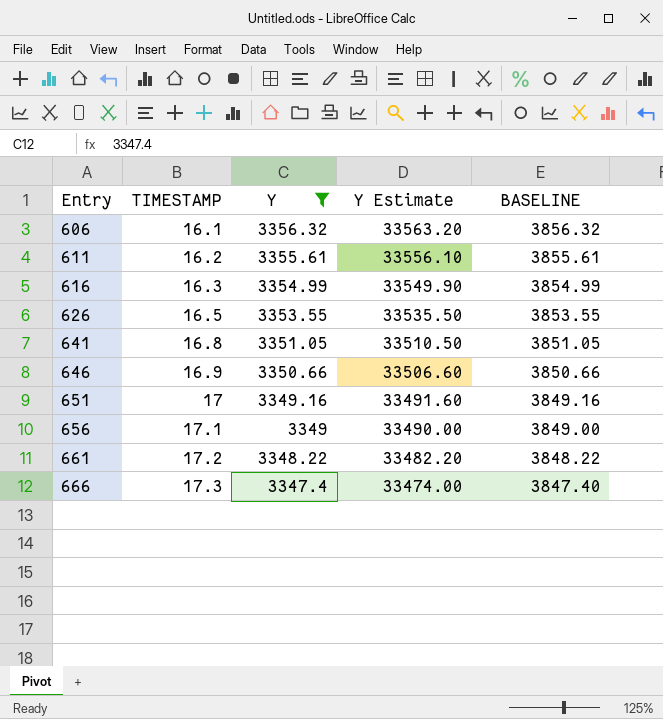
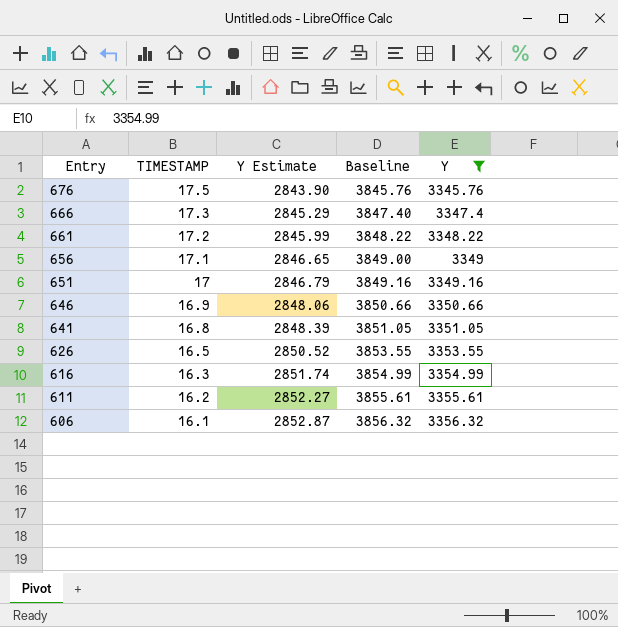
row order: Entry ascending -> Entry descending
column Y Estimate | formula: [Y] * 10 -> [Y] * 0.85
column name: BASELINE -> Baseline
column Y | position: 3 -> 5
row 676: none -> 17.5 | 2843.90 | 3845.76 | 3345.76

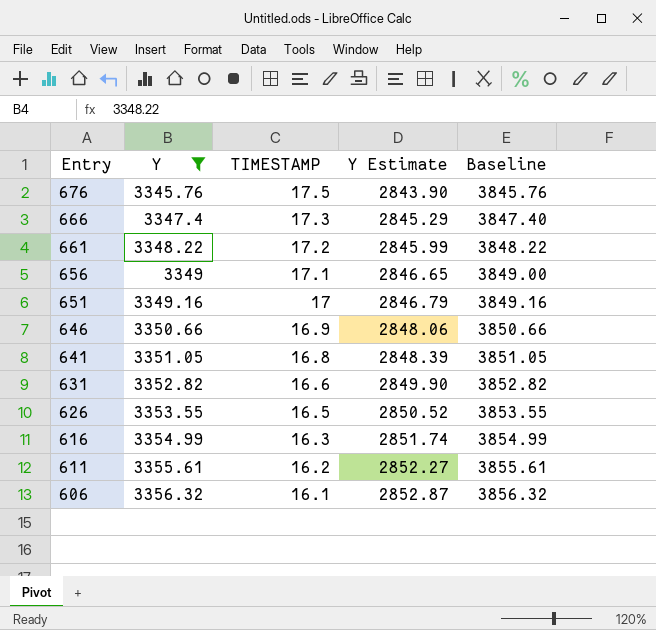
column Y | position: 5 -> 2
row 631: none -> 3352.82 | 16.6 | 2849.90 | 3852.82

